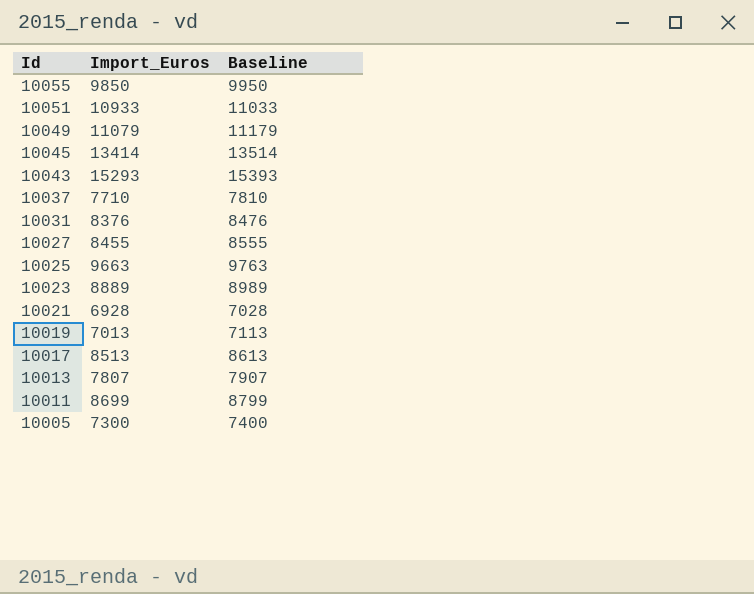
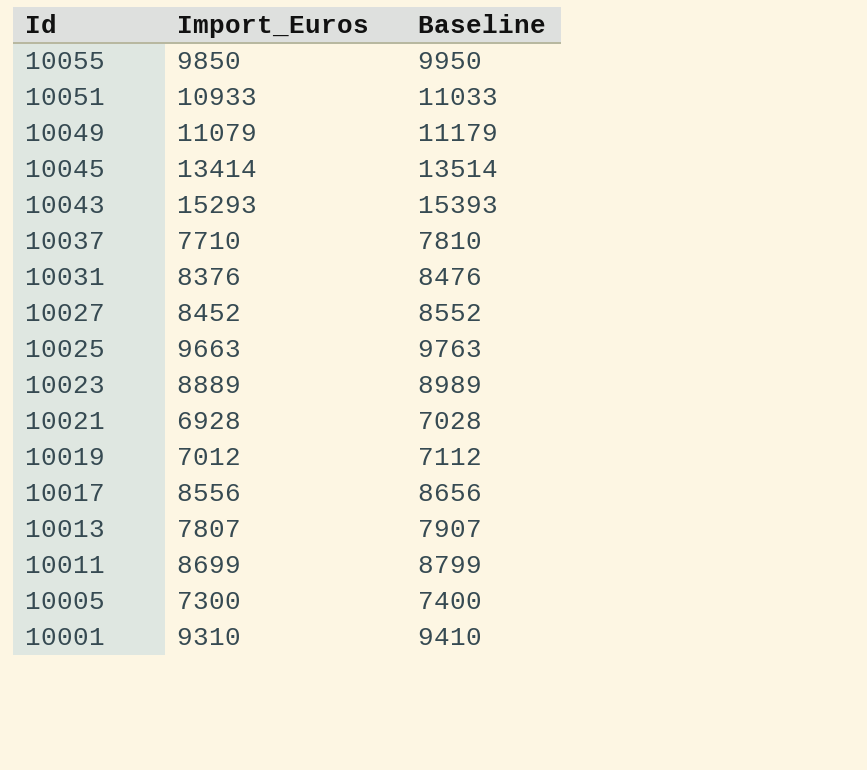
10027 | Import_Euros: 8455 -> 8452
10027 | Baseline: 8555 -> 8552
10019 | Import_Euros: 7013 -> 7012
10019 | Baseline: 7113 -> 7112
10017 | Import_Euros: 8513 -> 8556
10017 | Baseline: 8613 -> 8656
row 10001: none -> 9310 | 9410

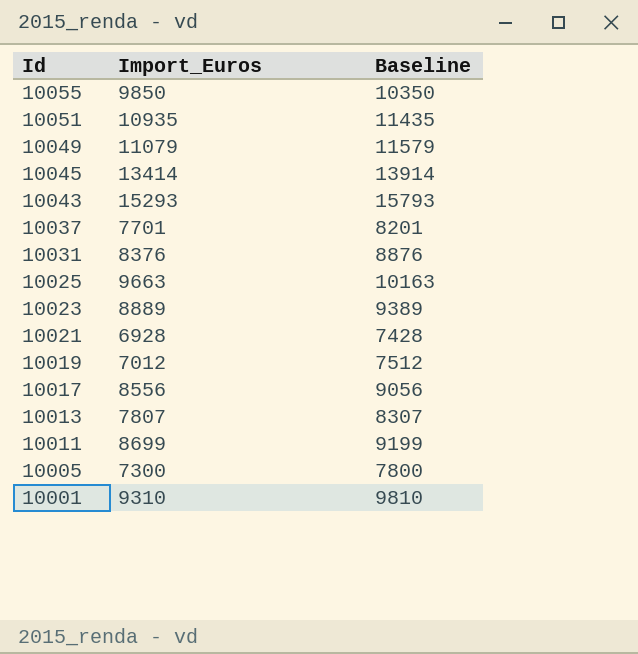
column Baseline | formula: [Import_Euros] + 100 -> [Import_Euros] + 500
row 10027: 8452 | 8552 -> none
10051 | Import_Euros: 10933 -> 10935
10037 | Import_Euros: 7710 -> 7701

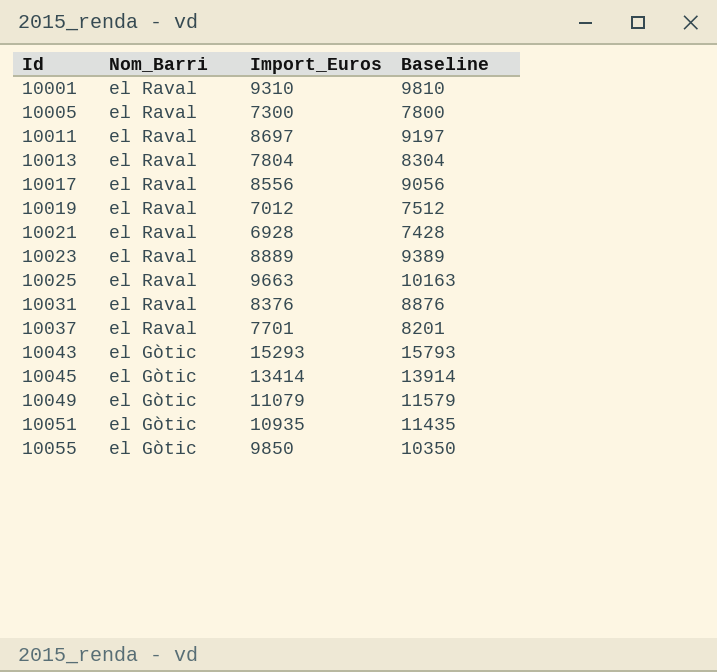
row order: Id descending -> Id ascending
column Nom_Barri | position: none -> 2
10011 | Import_Euros: 8699 -> 8697
10011 | Baseline: 9199 -> 9197
10013 | Import_Euros: 7807 -> 7804
10013 | Baseline: 8307 -> 8304

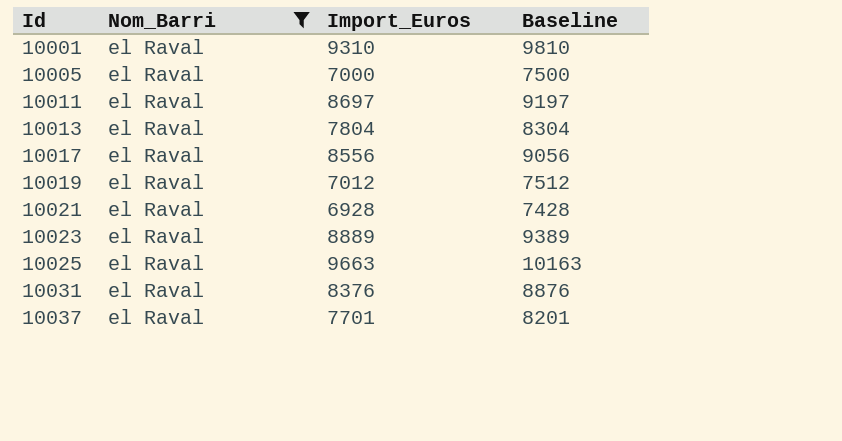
filter: none -> Nom_Barri = el Raval
10005 | Import_Euros: 7300 -> 7000
10005 | Baseline: 7800 -> 7500

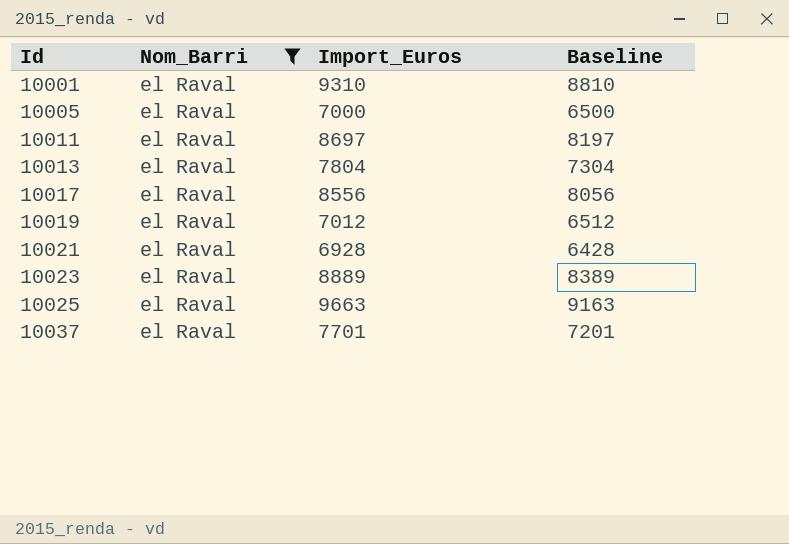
column Baseline | formula: [Import_Euros] + 500 -> [Import_Euros] - 500
row 10031: el Raval | 8376 | 8876 -> none

